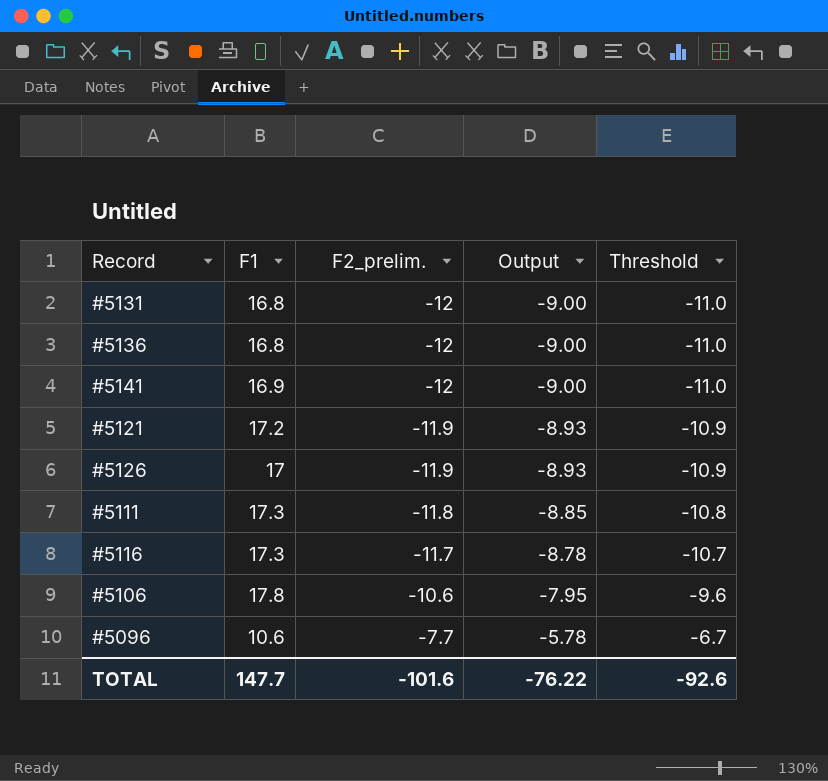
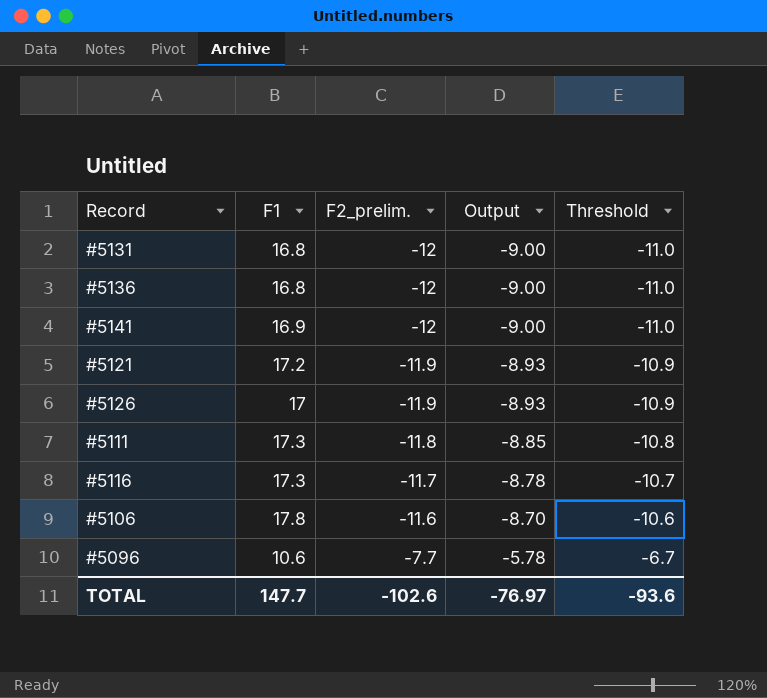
#5106 | F2_prelim.: -10.6 -> -11.6
#5106 | Output: -7.95 -> -8.70
#5106 | Threshold: -9.6 -> -10.6
TOTAL | F2_prelim.: -101.6 -> -102.6
TOTAL | Output: -76.22 -> -76.97
TOTAL | Threshold: -92.6 -> -93.6

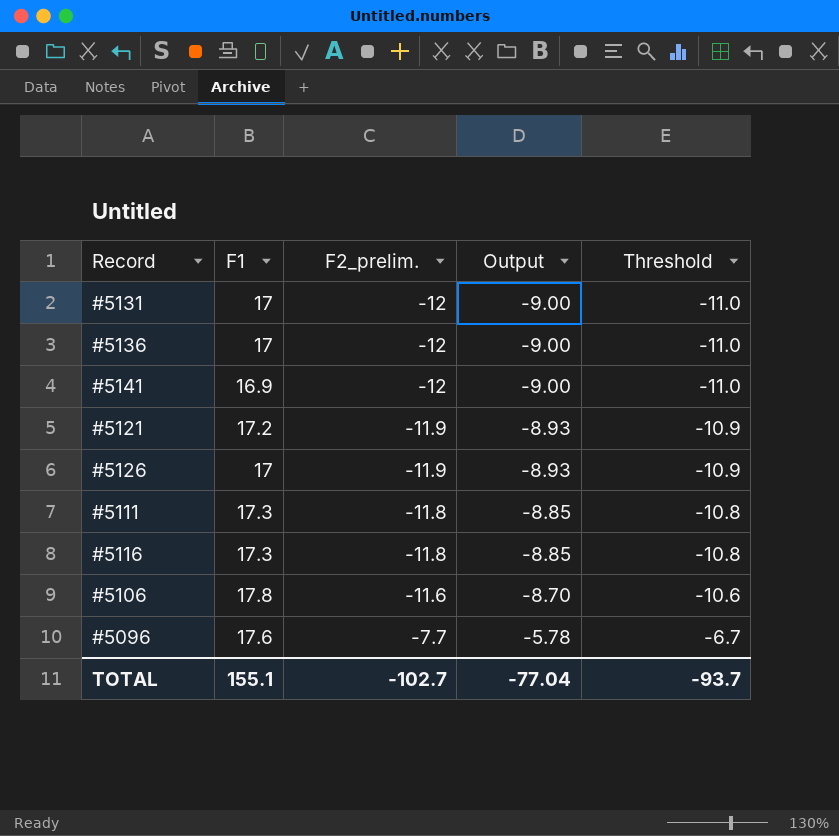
#5131 | F1: 16.8 -> 17
#5136 | F1: 16.8 -> 17
#5116 | F2_prelim.: -11.7 -> -11.8
#5116 | Output: -8.78 -> -8.85
#5116 | Threshold: -10.7 -> -10.8
#5096 | F1: 10.6 -> 17.6
TOTAL | F1: 147.7 -> 155.1
TOTAL | F2_prelim.: -102.6 -> -102.7
TOTAL | Output: -76.97 -> -77.04
TOTAL | Threshold: -93.6 -> -93.7

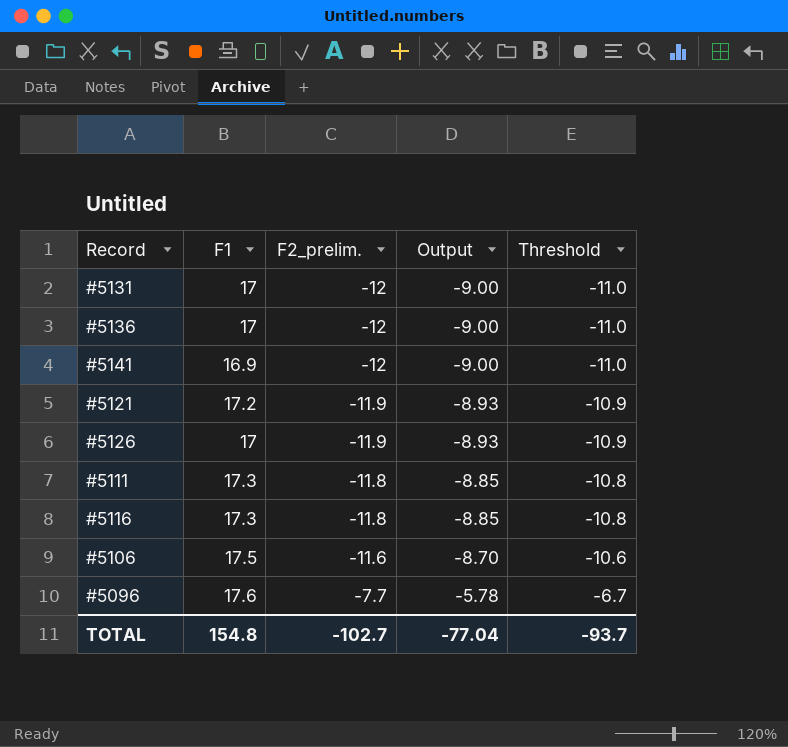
#5106 | F1: 17.8 -> 17.5
TOTAL | F1: 155.1 -> 154.8

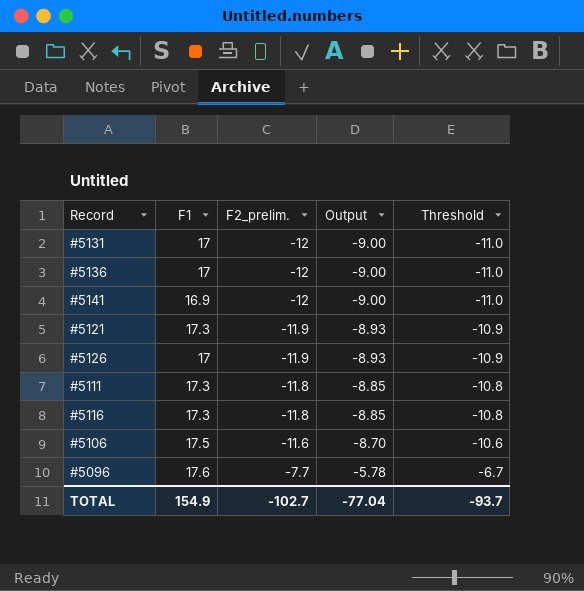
#5121 | F1: 17.2 -> 17.3
TOTAL | F1: 154.8 -> 154.9

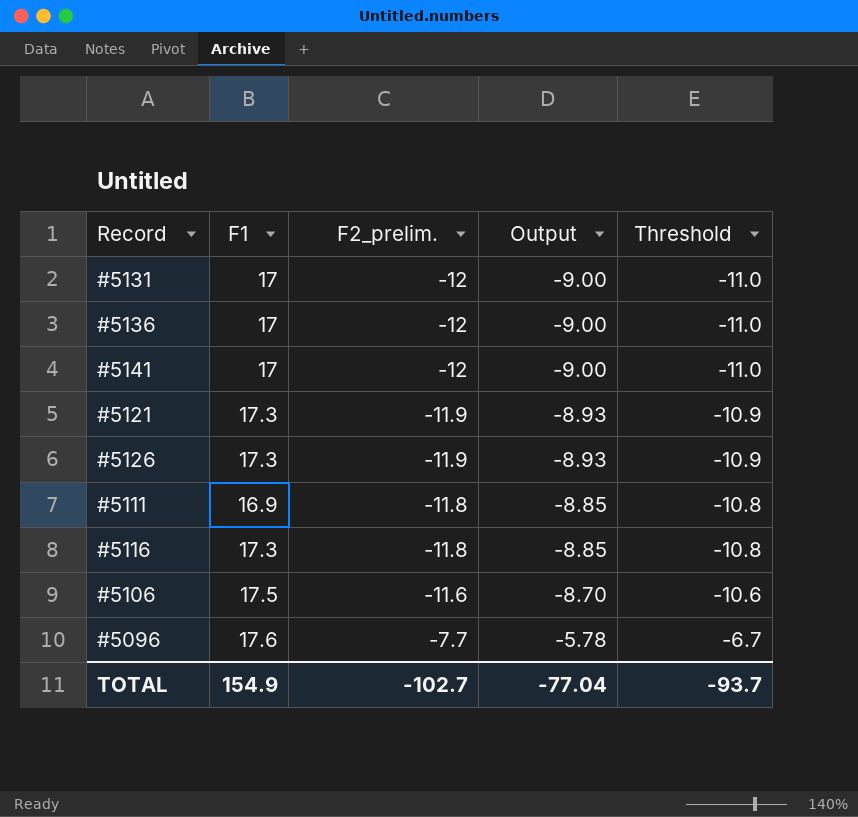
#5141 | F1: 16.9 -> 17
#5126 | F1: 17 -> 17.3
#5111 | F1: 17.3 -> 16.9

